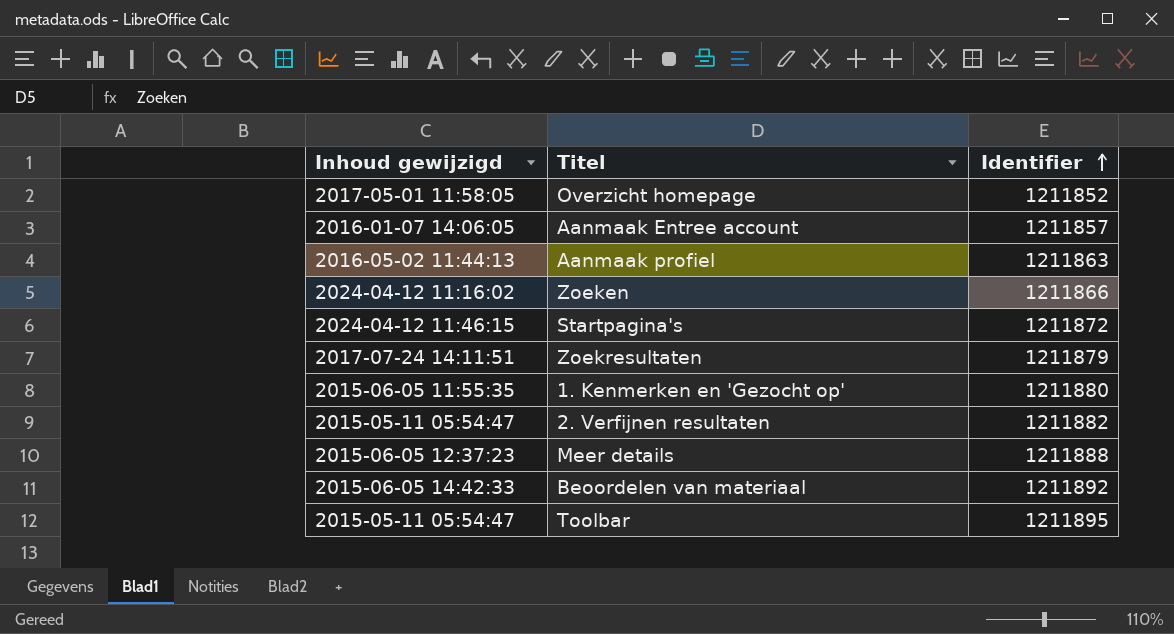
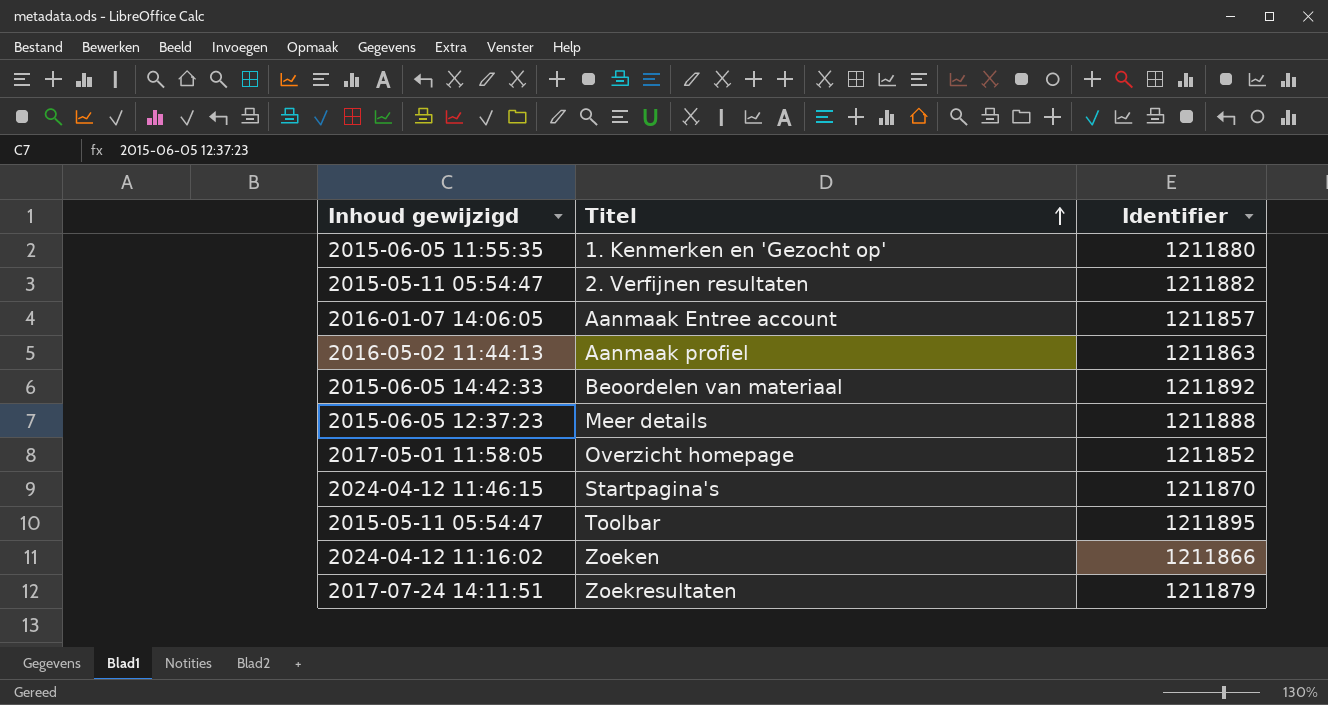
row order: Identifier ascending -> Titel ascending
Startpagina's | Identifier: 1211872 -> 1211870

